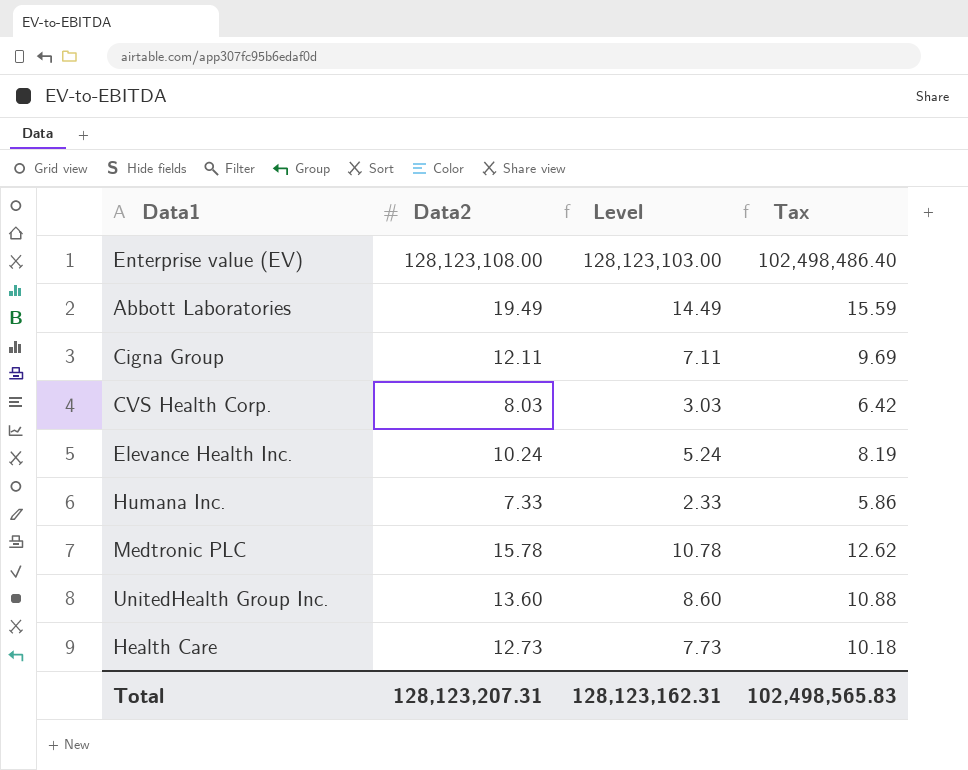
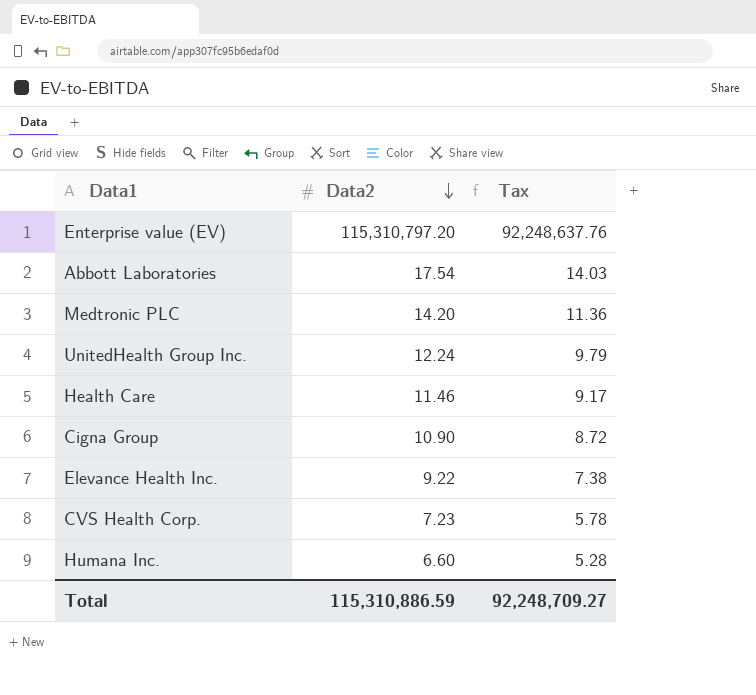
row order: none -> Data2 descending
column Level | formula: [Data2] - 5 -> none
Enterprise value (EV) | Data2: 128,123,108.00 -> 115,310,797.20
Enterprise value (EV) | Tax: 102,498,486.40 -> 92,248,637.76
Abbott Laboratories | Data2: 19.49 -> 17.54
Abbott Laboratories | Tax: 15.59 -> 14.03
Medtronic PLC | Data2: 15.78 -> 14.20
Medtronic PLC | Tax: 12.62 -> 11.36
UnitedHealth Group Inc. | Data2: 13.60 -> 12.24
UnitedHealth Group Inc. | Tax: 10.88 -> 9.79
Health Care | Data2: 12.73 -> 11.46
Health Care | Tax: 10.18 -> 9.17
Cigna Group | Data2: 12.11 -> 10.90
Cigna Group | Tax: 9.69 -> 8.72
Elevance Health Inc. | Data2: 10.24 -> 9.22
Elevance Health Inc. | Tax: 8.19 -> 7.38
CVS Health Corp. | Data2: 8.03 -> 7.23
CVS Health Corp. | Tax: 6.42 -> 5.78
Humana Inc. | Data2: 7.33 -> 6.60
Humana Inc. | Tax: 5.86 -> 5.28
Total | Data2: 128,123,207.31 -> 115,310,886.59
Total | Tax: 102,498,565.83 -> 92,248,709.27

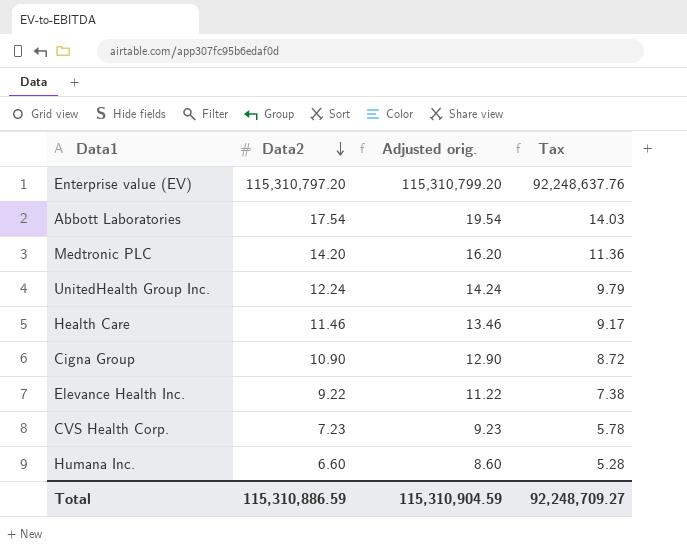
column Adjusted orig. | formula: none -> [Data2] + 2

